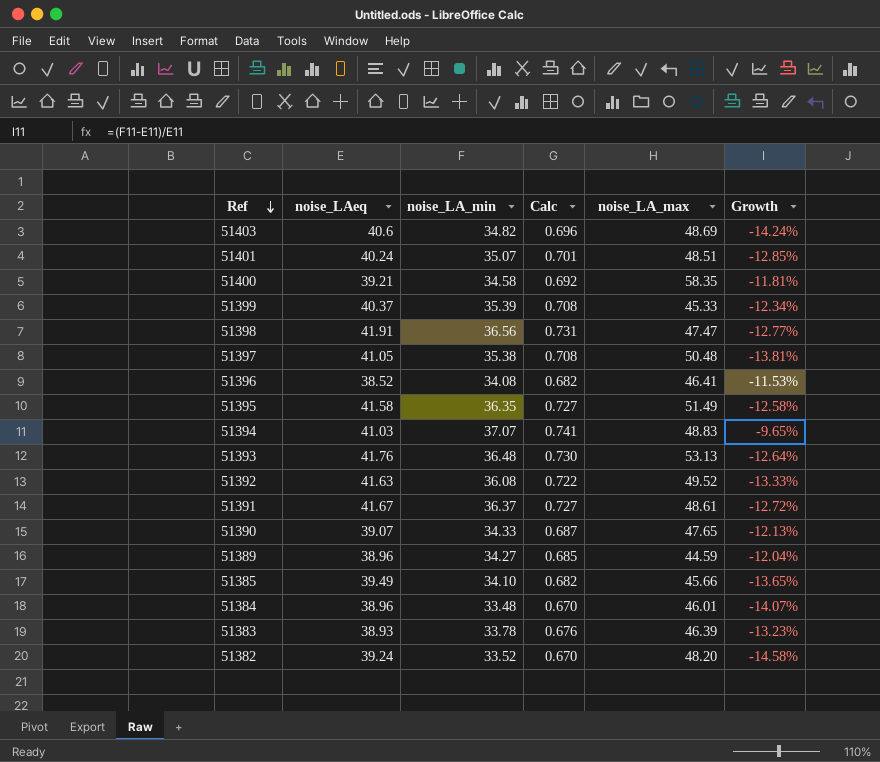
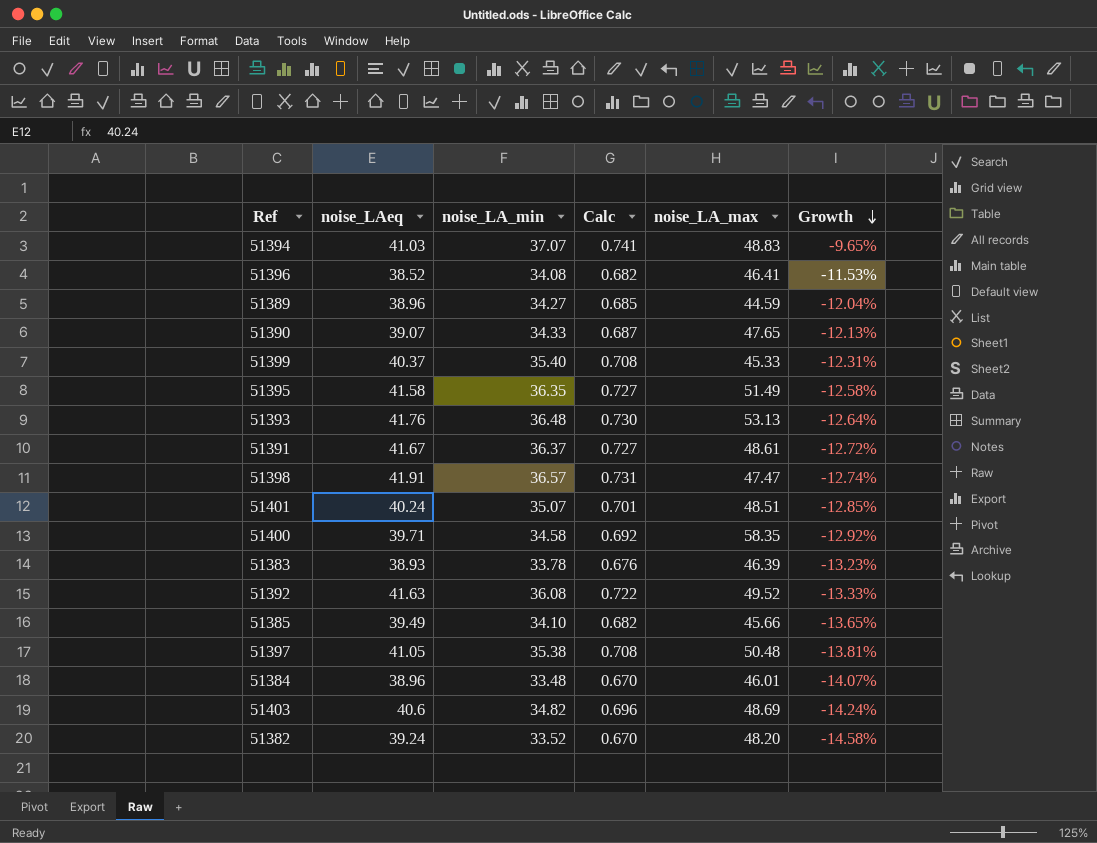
row order: Ref descending -> Growth descending
51399 | noise_LA_min: 35.39 -> 35.40
51399 | Growth: -12.34% -> -12.31%
51398 | noise_LA_min: 36.56 -> 36.57
51398 | Growth: -12.77% -> -12.74%
51400 | noise_LAeq: 39.21 -> 39.71
51400 | Growth: -11.81% -> -12.92%

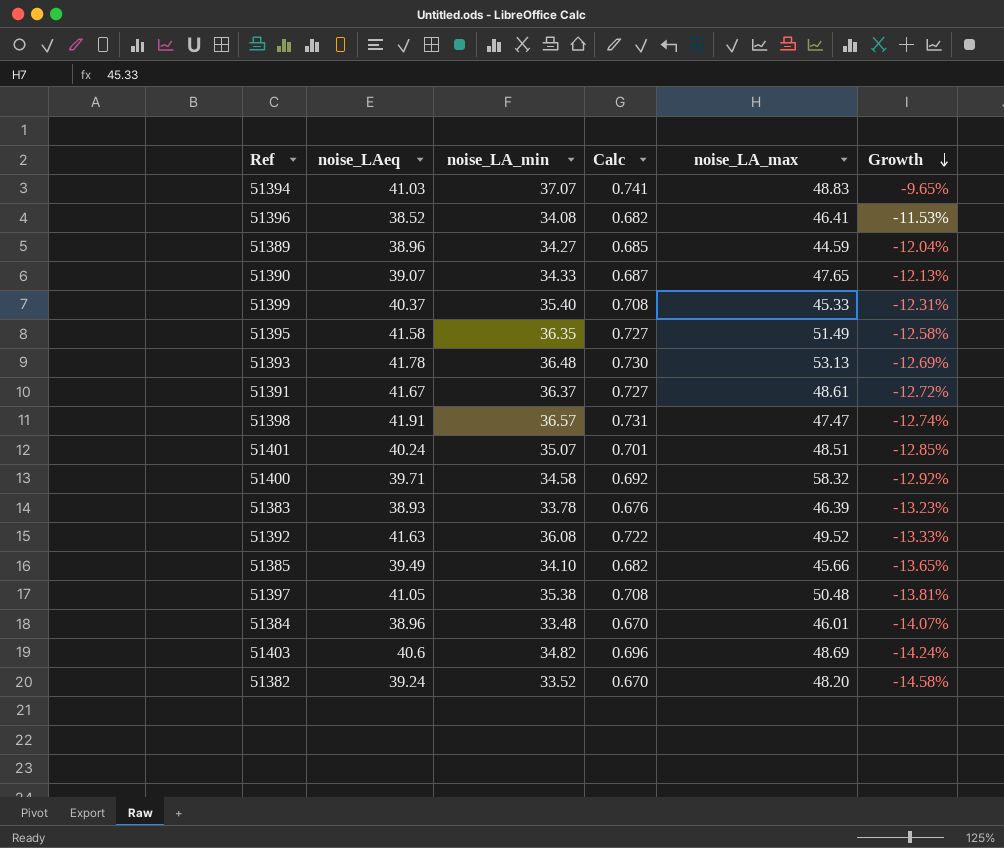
51393 | noise_LAeq: 41.76 -> 41.78
51393 | Growth: -12.64% -> -12.69%
51400 | noise_LA_max: 58.35 -> 58.32

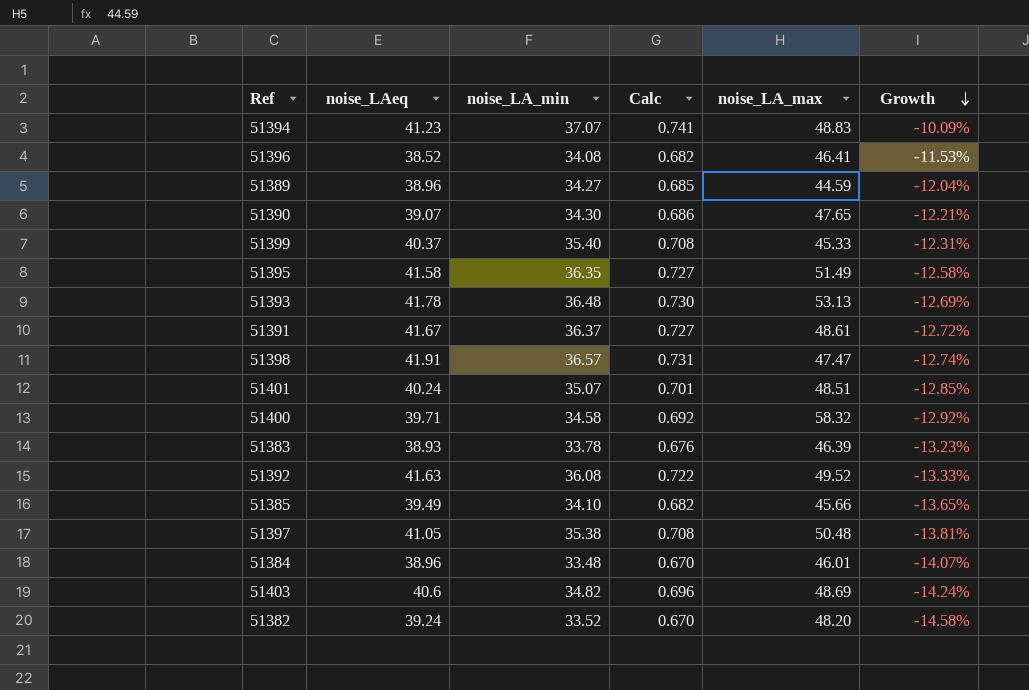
51394 | noise_LAeq: 41.03 -> 41.23
51394 | Growth: -9.65% -> -10.09%
51390 | noise_LA_min: 34.33 -> 34.30
51390 | Calc: 0.687 -> 0.686
51390 | Growth: -12.13% -> -12.21%

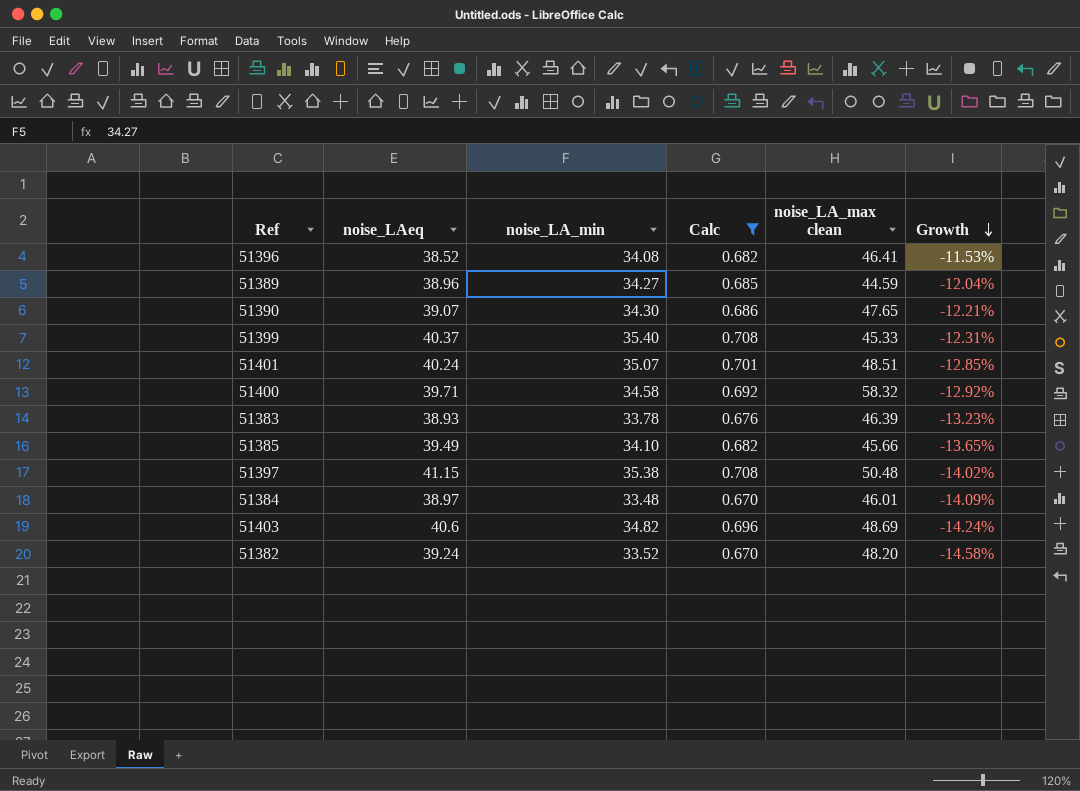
filter: none -> Calc <= 0.708
column name: noise_LA_max -> noise_LA_max clean
51397 | noise_LAeq: 41.05 -> 41.15
51397 | Growth: -13.81% -> -14.02%
51384 | noise_LAeq: 38.96 -> 38.97
51384 | Growth: -14.07% -> -14.09%

